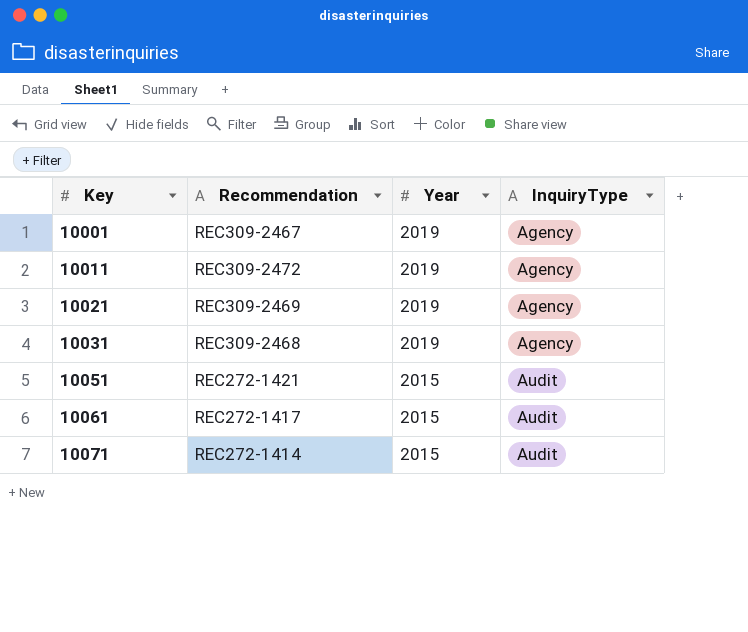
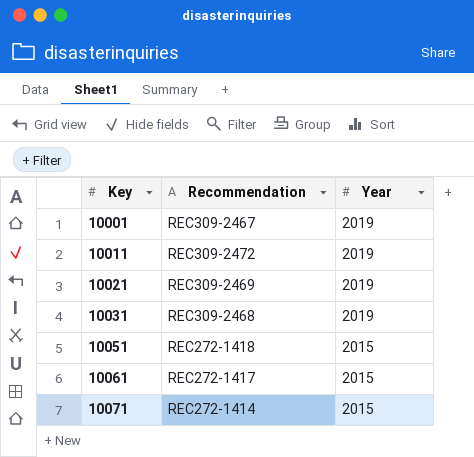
column InquiryType | position: 4 -> none
10051 | Recommendation: REC272-1421 -> REC272-1418

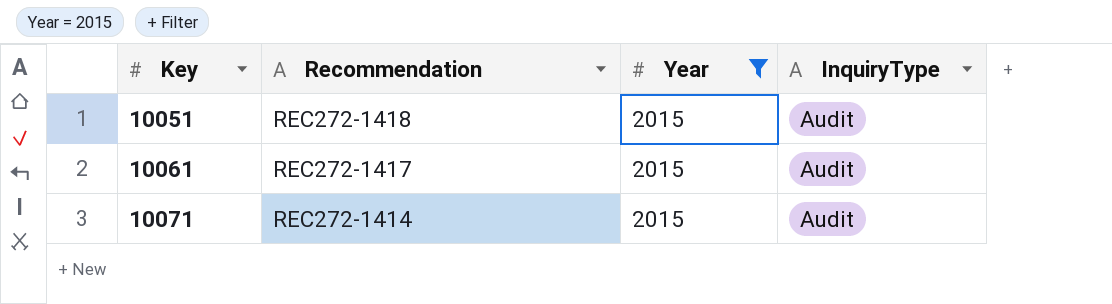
filter: none -> Year = 2015
column InquiryType | position: none -> 4

